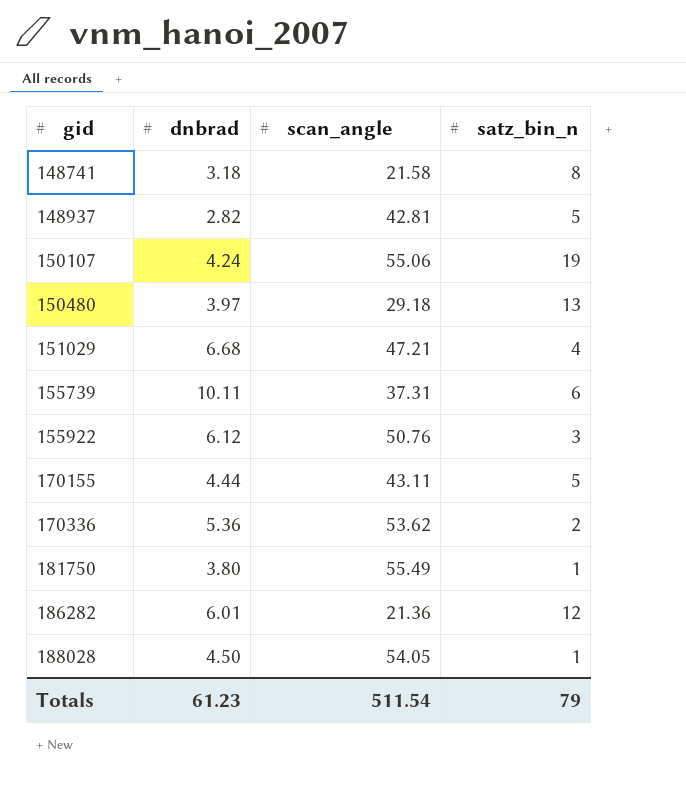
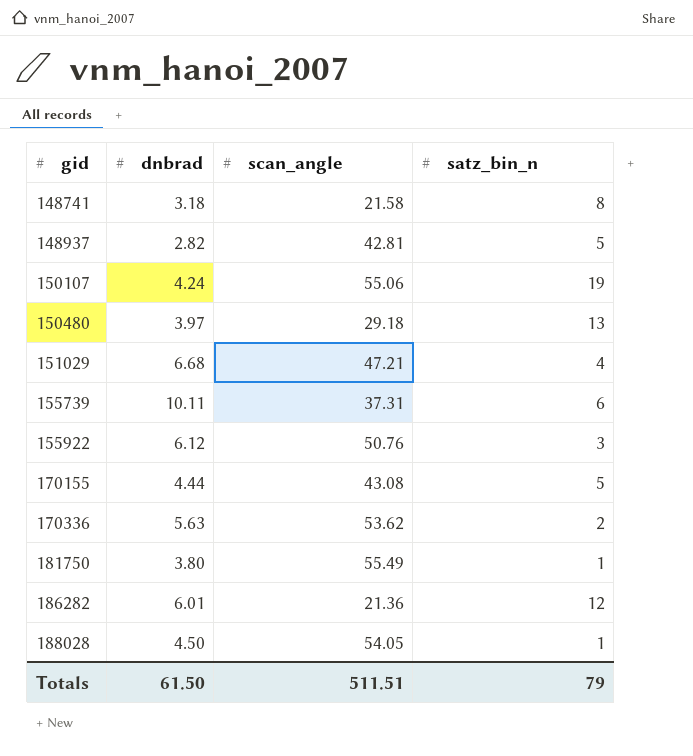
170155 | scan_angle: 43.11 -> 43.08
170336 | dnbrad: 5.36 -> 5.63
Totals | dnbrad: 61.23 -> 61.50
Totals | scan_angle: 511.54 -> 511.51

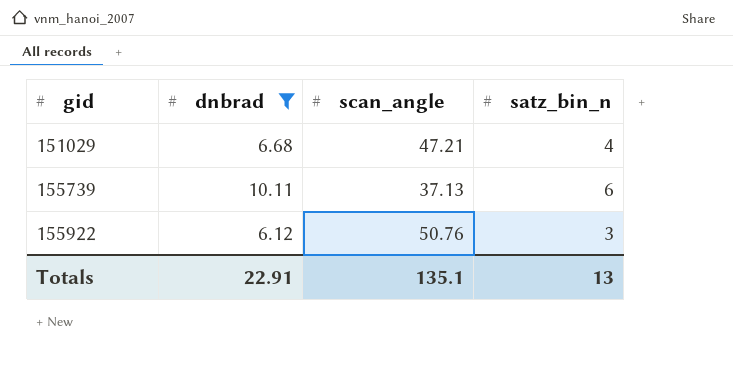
filter: none -> dnbrad >= 6.12
155739 | scan_angle: 37.31 -> 37.13
Totals | dnbrad: 61.50 -> 22.91
Totals | scan_angle: 511.51 -> 135.1
Totals | satz_bin_n: 79 -> 13

